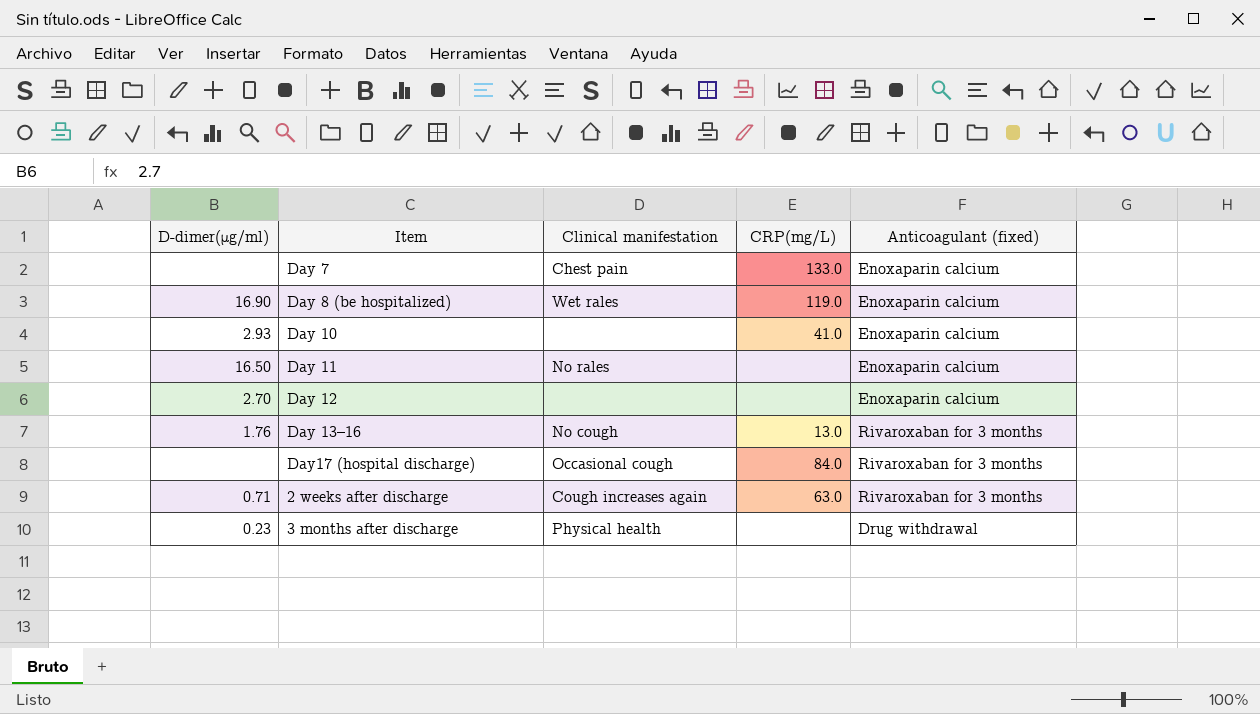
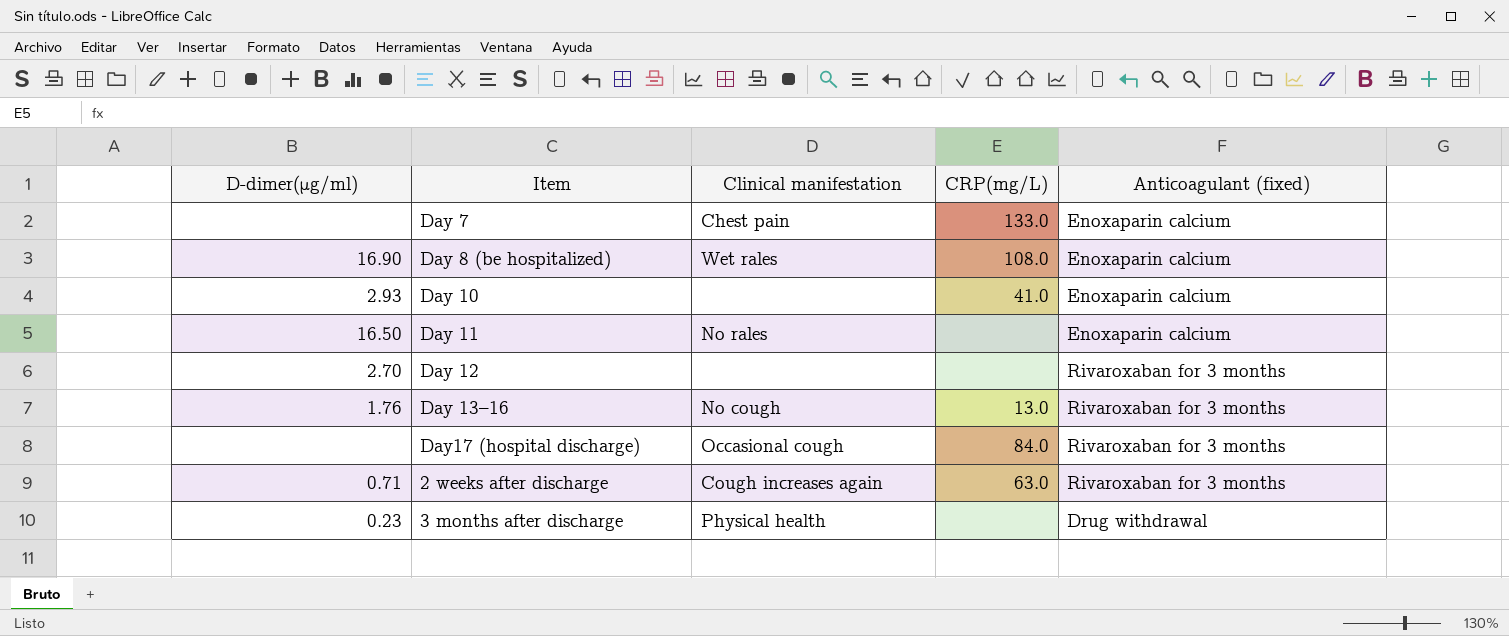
Day 8 (be hospitalized) | CRP(mg/L): 119.0 -> 108.0
Day 12 | Anticoagulant (fixed): Enoxaparin calcium -> Rivaroxaban for 3 months

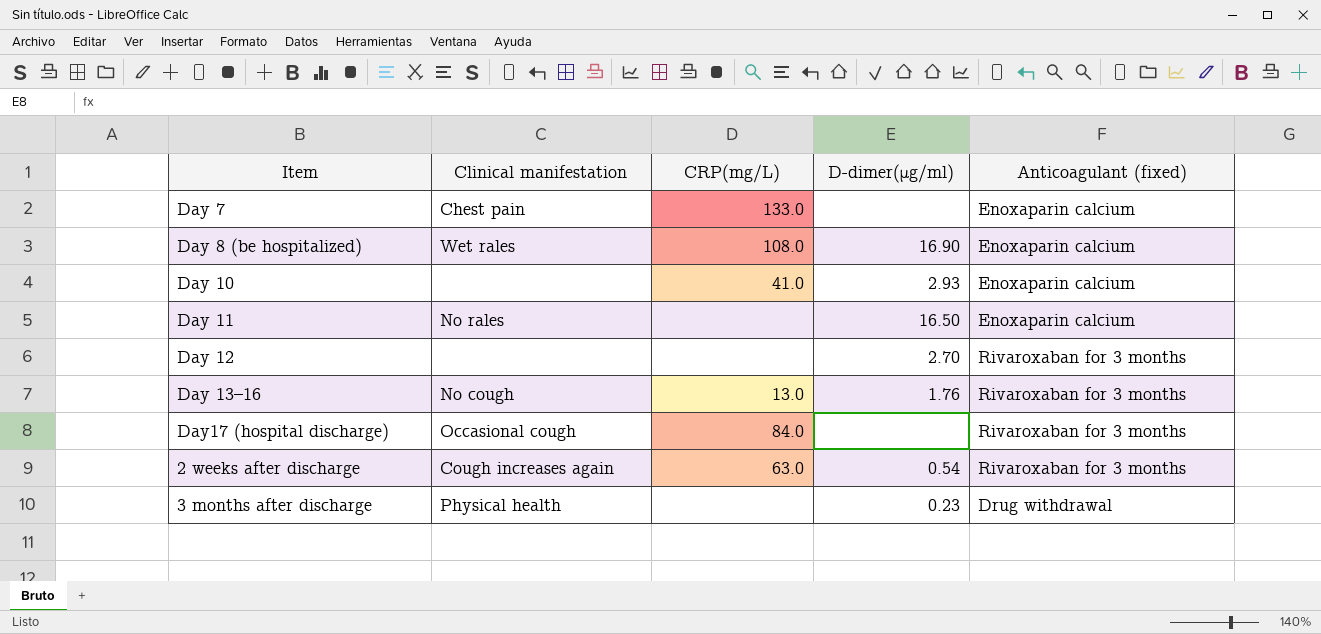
column D-dimer(μg/ml) | position: 1 -> 4
2 weeks after discharge | D-dimer(μg/ml): 0.71 -> 0.54

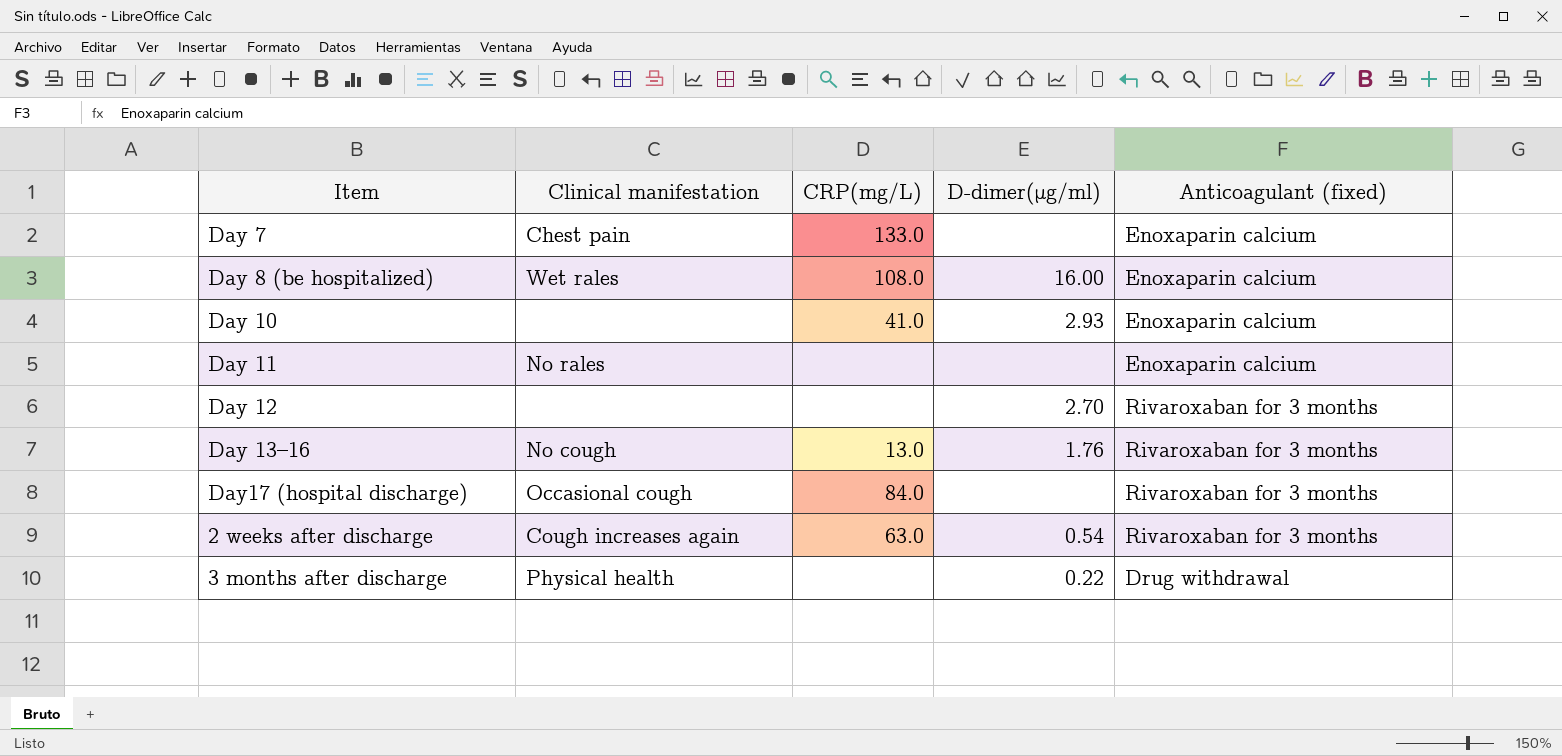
Day 8 (be hospitalized) | D-dimer(μg/ml): 16.90 -> 16.00
Day 11 | D-dimer(μg/ml): 16.50 -> none
3 months after discharge | D-dimer(μg/ml): 0.23 -> 0.22

